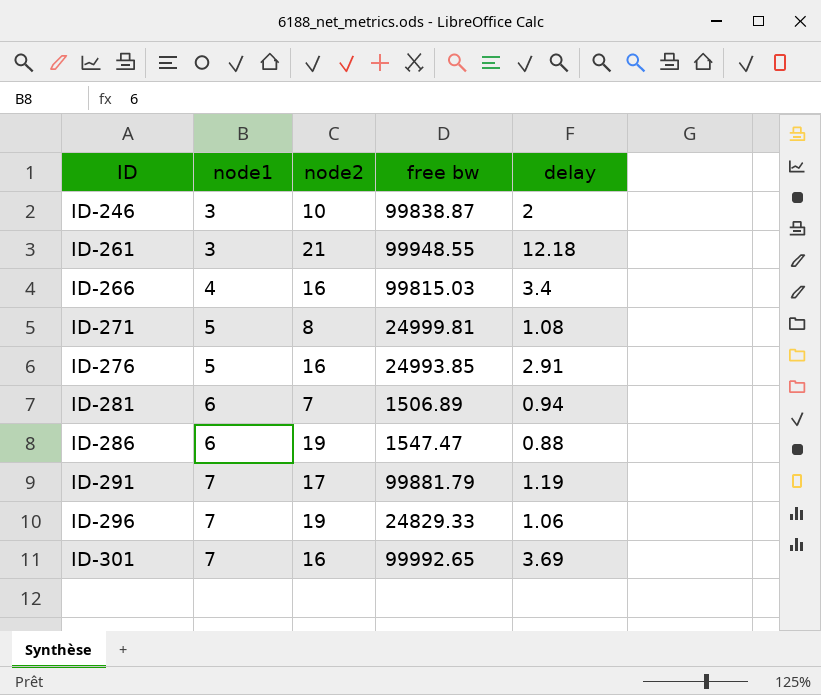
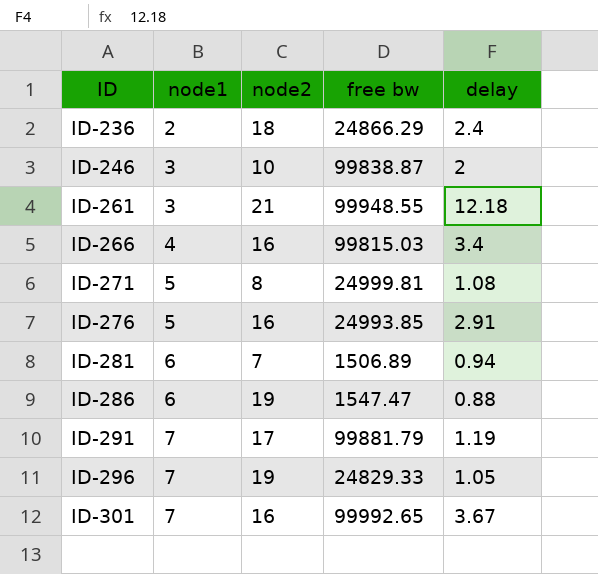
row ID-236: none -> 2 | 18 | 24866.29 | 2.4
ID-296 | delay: 1.06 -> 1.05
ID-301 | delay: 3.69 -> 3.67

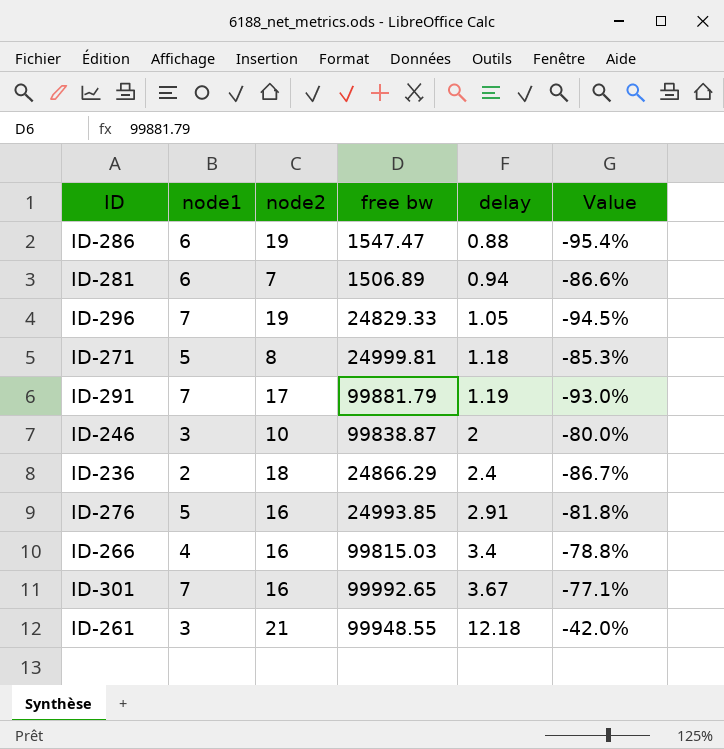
row order: ID ascending -> delay ascending
column Value | formula: none -> ([delay] - [node2]) / [node2]
ID-271 | delay: 1.08 -> 1.18

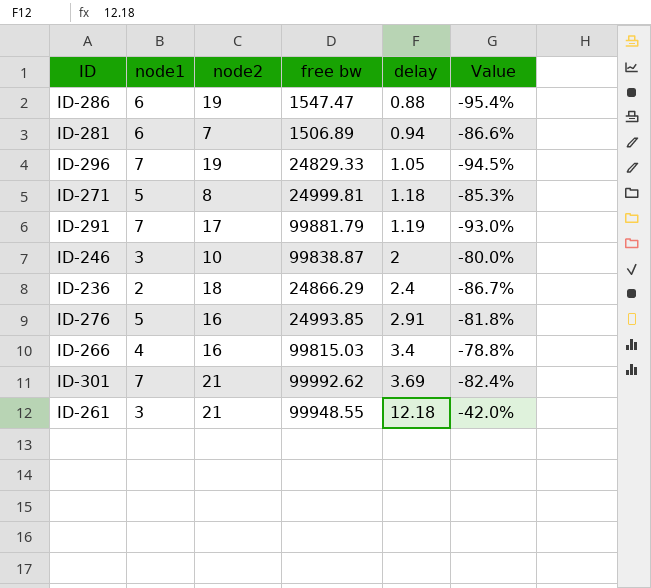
ID-301 | node2: 16 -> 21
ID-301 | free bw: 99992.65 -> 99992.62
ID-301 | delay: 3.67 -> 3.69
ID-301 | Value: -77.1% -> -82.4%

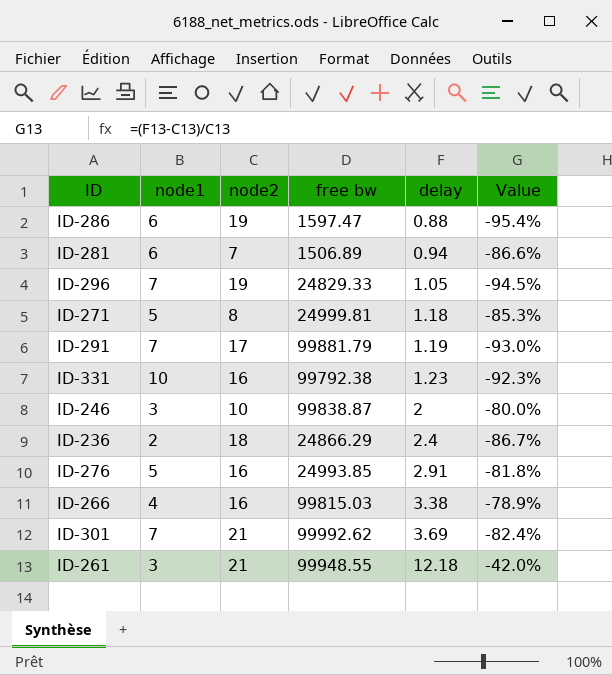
ID-286 | free bw: 1547.47 -> 1597.47
row ID-331: none -> 10 | 16 | 99792.38 | 1.23 | -92.3%
ID-266 | delay: 3.4 -> 3.38
ID-266 | Value: -78.8% -> -78.9%

